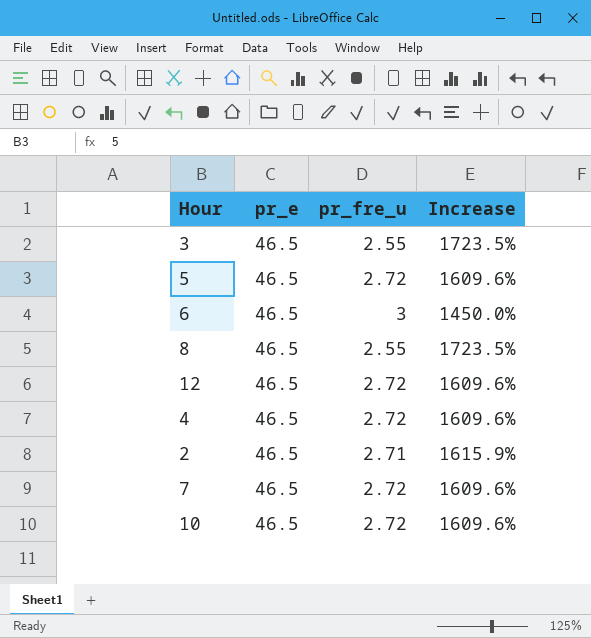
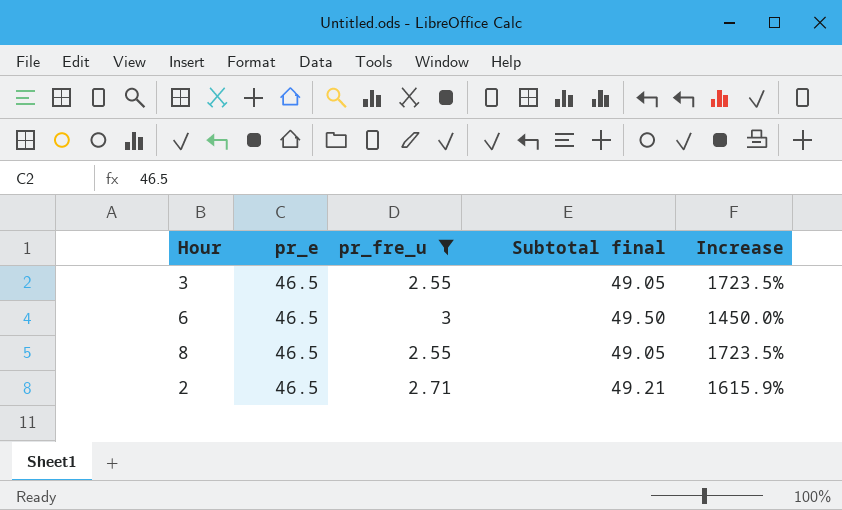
filter: none -> pr_fre_u != 2.72
column Subtotal final | formula: none -> [pr_e] + [pr_fre_u]

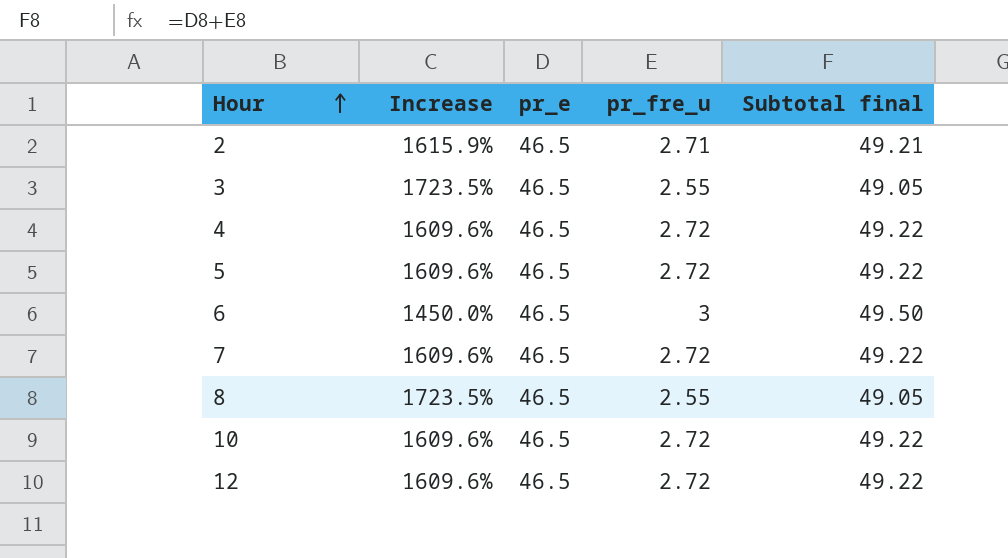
filter: pr_fre_u != 2.72 -> none
row order: none -> Hour ascending
column Increase | position: 5 -> 2

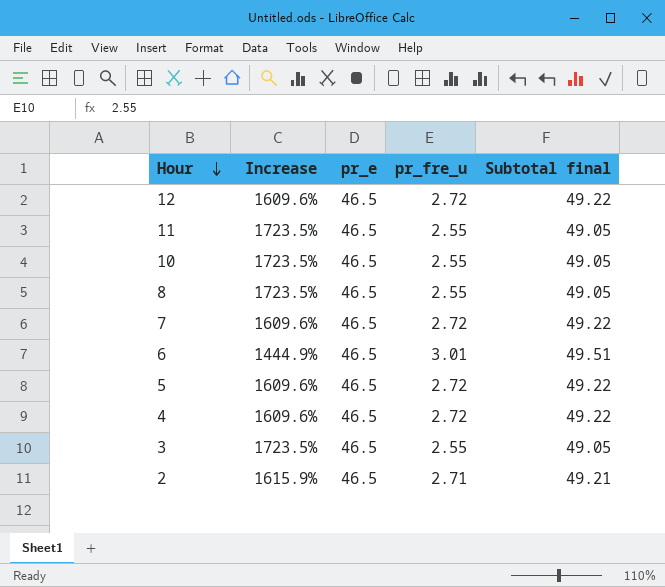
row order: Hour ascending -> Hour descending
row 11: none -> 1723.5% | 46.5 | 2.55 | 49.05
10 | Increase: 1609.6% -> 1723.5%
10 | pr_fre_u: 2.72 -> 2.55
10 | Subtotal final: 49.22 -> 49.05
6 | Increase: 1450.0% -> 1444.9%
6 | pr_fre_u: 3 -> 3.01
6 | Subtotal final: 49.50 -> 49.51

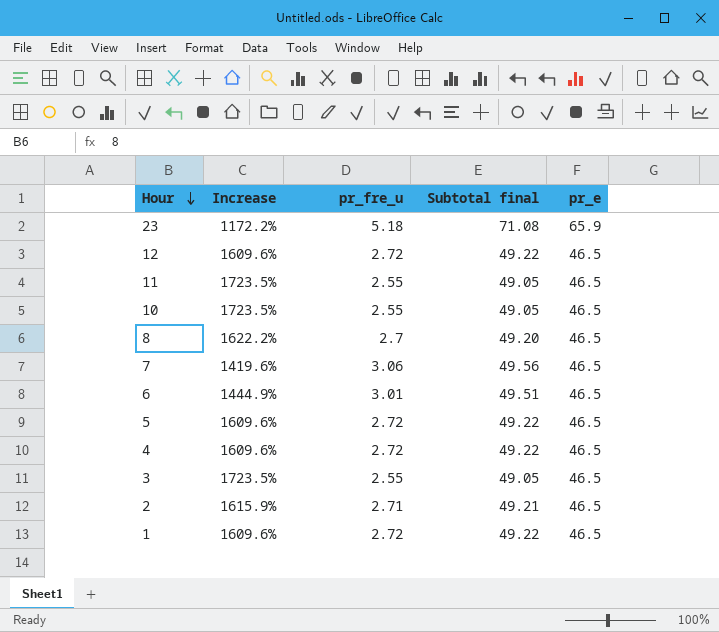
column pr_e | position: 3 -> 5
row 23: none -> 1172.2% | 5.18 | 71.08 | 65.9
8 | Increase: 1723.5% -> 1622.2%
8 | pr_fre_u: 2.55 -> 2.7
8 | Subtotal final: 49.05 -> 49.20
7 | Increase: 1609.6% -> 1419.6%
7 | pr_fre_u: 2.72 -> 3.06
7 | Subtotal final: 49.22 -> 49.56
row 1: none -> 1609.6% | 2.72 | 49.22 | 46.5

